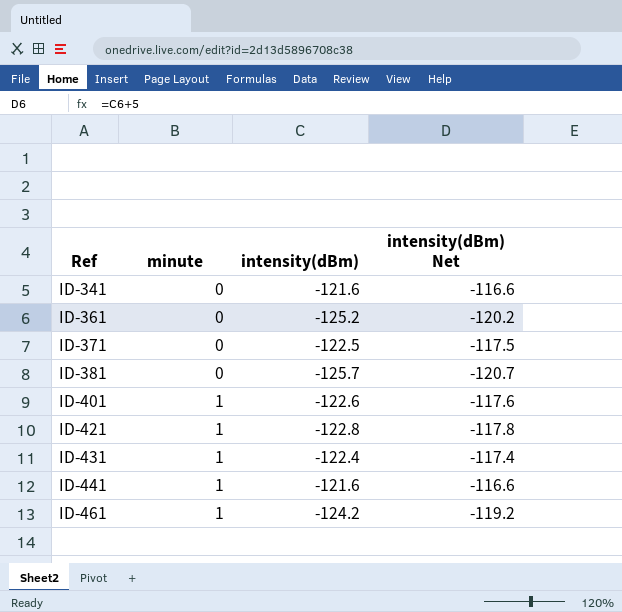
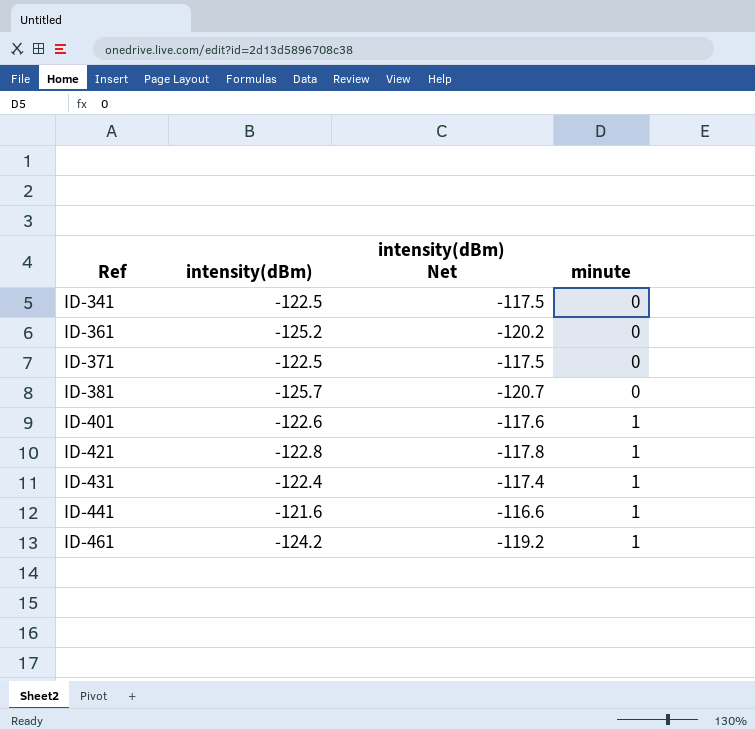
column minute | position: 2 -> 4
ID-341 | intensity(dBm): -121.6 -> -122.5
ID-341 | intensity(dBm) Net: -116.6 -> -117.5

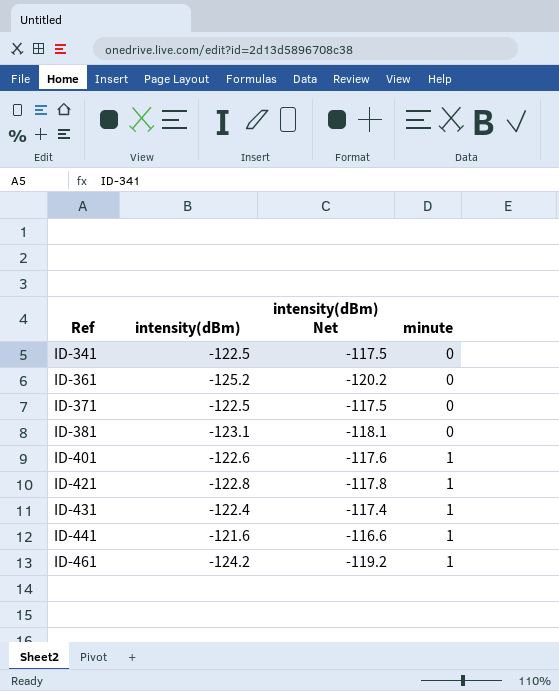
ID-381 | intensity(dBm): -125.7 -> -123.1
ID-381 | intensity(dBm) Net: -120.7 -> -118.1

